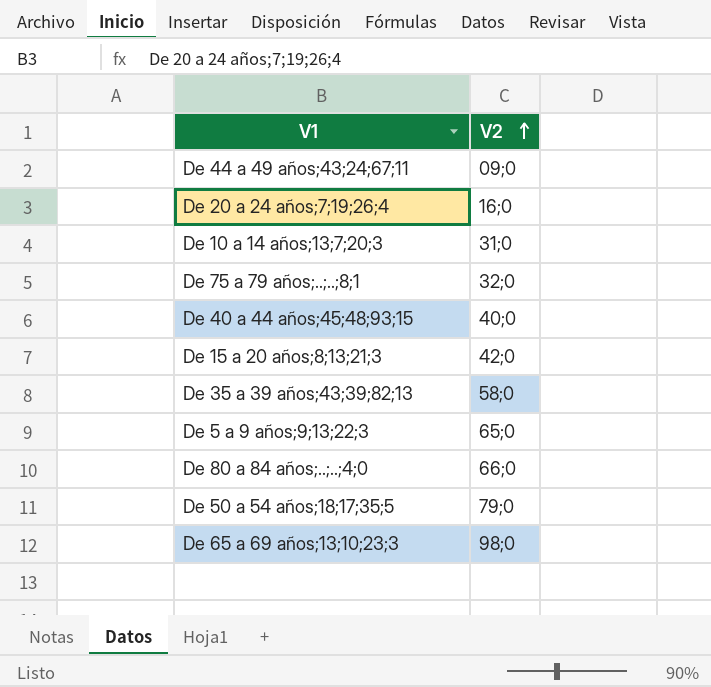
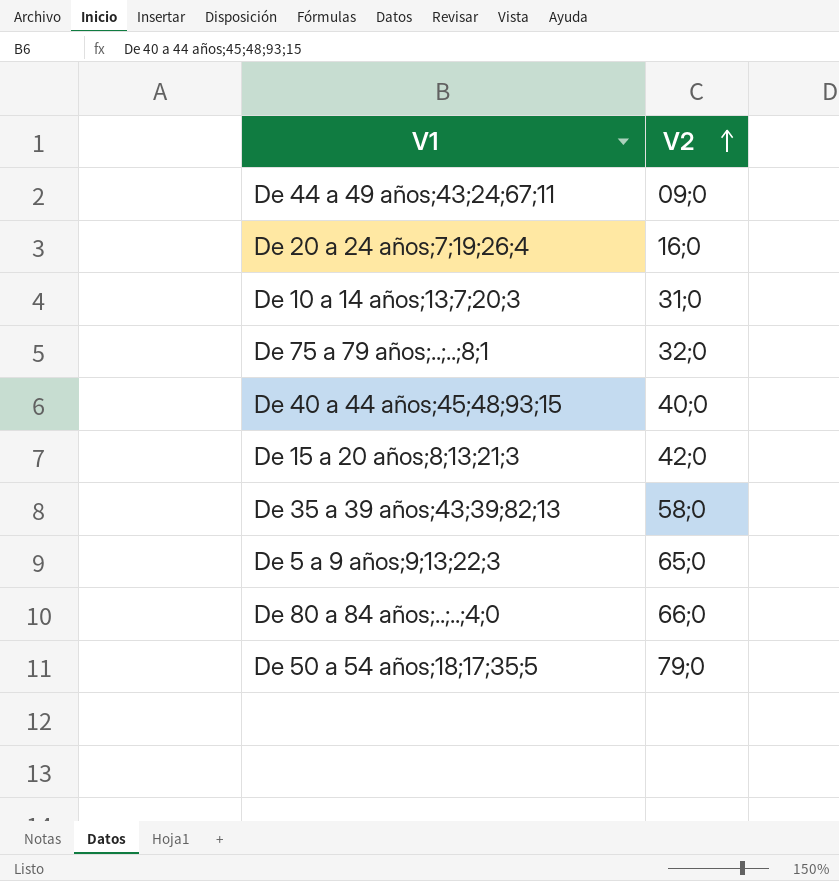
row De 65 a 69 años;13;10;23;3: 98;0 -> none

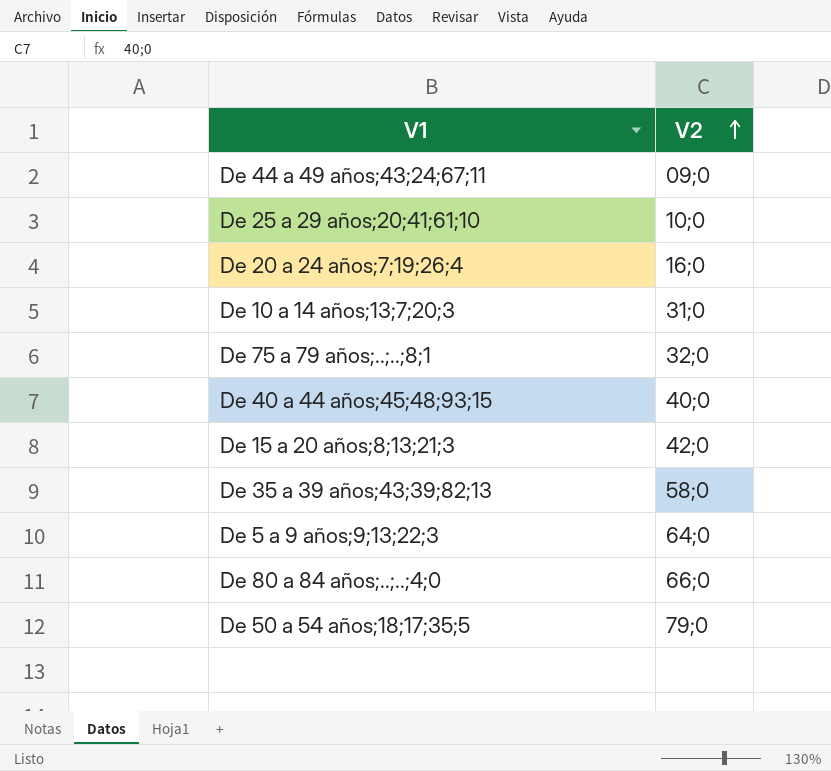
row De 25 a 29 años;20;41;61;10: none -> 10;0
De 5 a 9 años;9;13;22;3 | V2: 65;0 -> 64;0

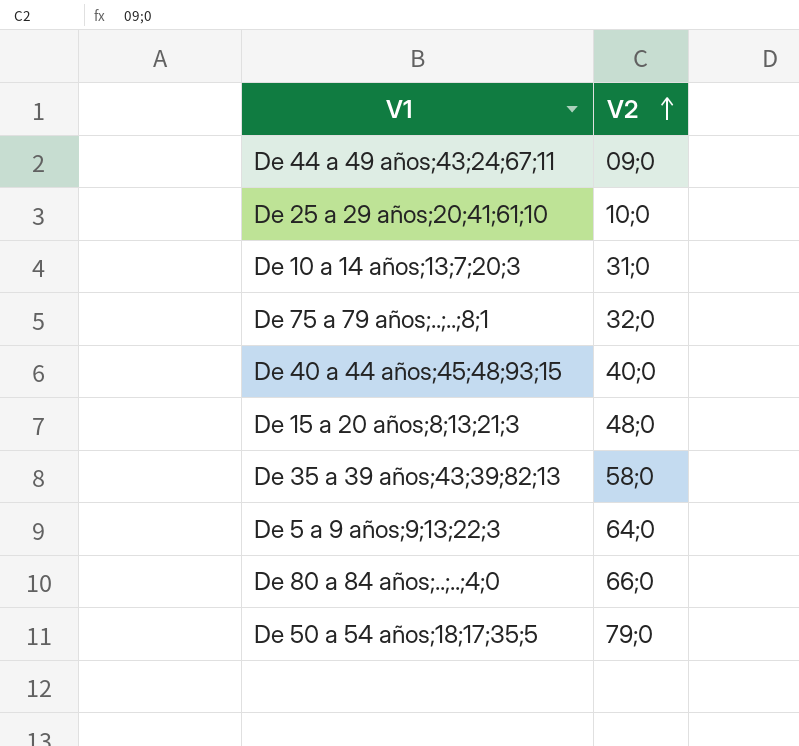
row De 20 a 24 años;7;19;26;4: 16;0 -> none
De 15 a 20 años;8;13;21;3 | V2: 42;0 -> 48;0

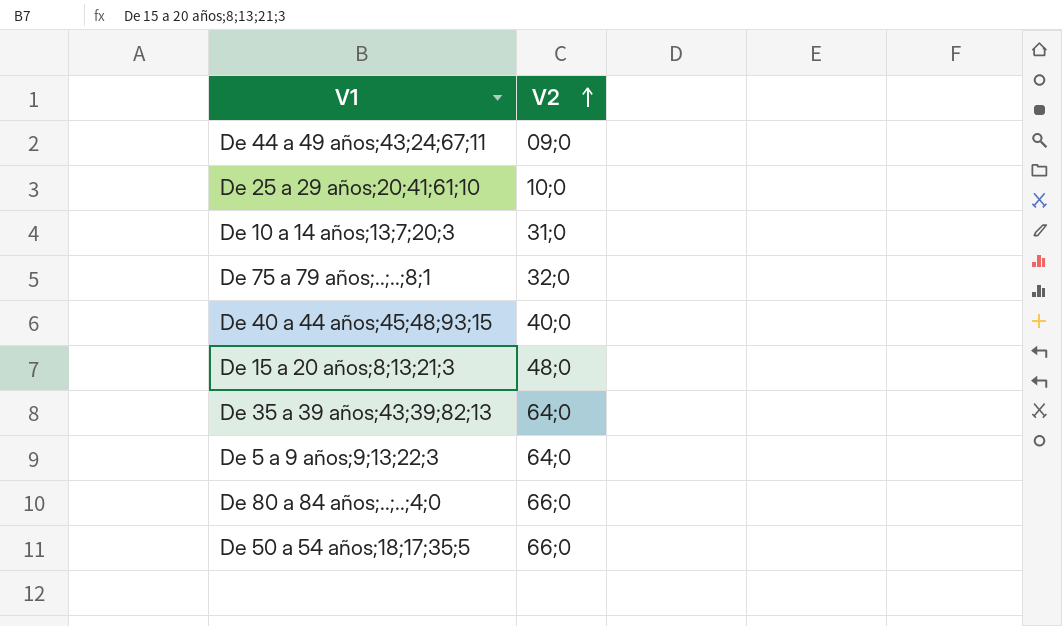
De 35 a 39 años;43;39;82;13 | V2: 58;0 -> 64;0
De 50 a 54 años;18;17;35;5 | V2: 79;0 -> 66;0

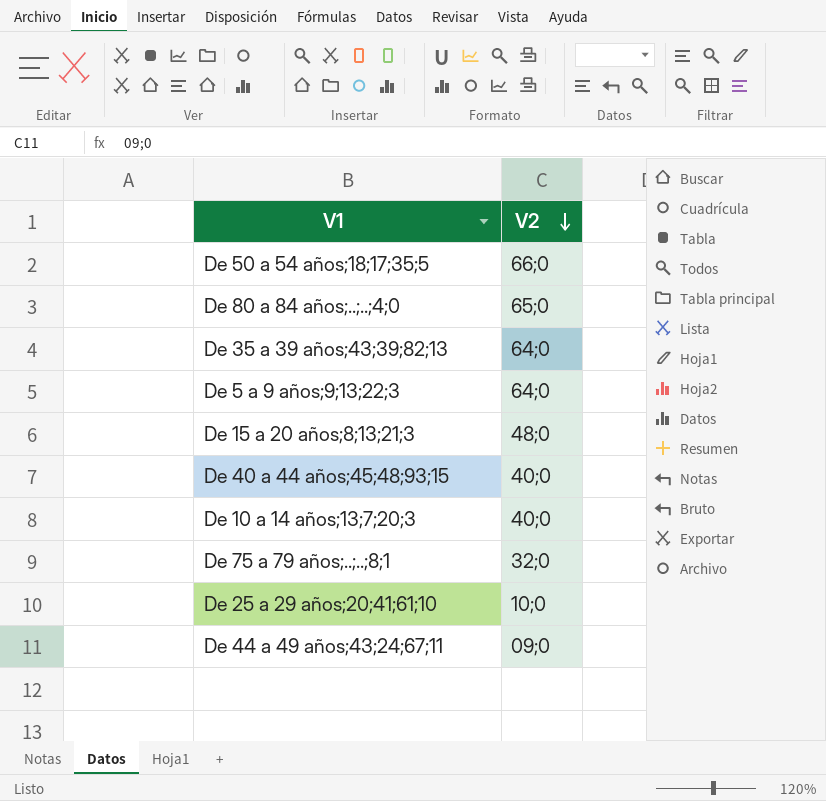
row order: V2 ascending -> V2 descending
De 80 a 84 años;..;..;4;0 | V2: 66;0 -> 65;0
De 10 a 14 años;13;7;20;3 | V2: 31;0 -> 40;0

